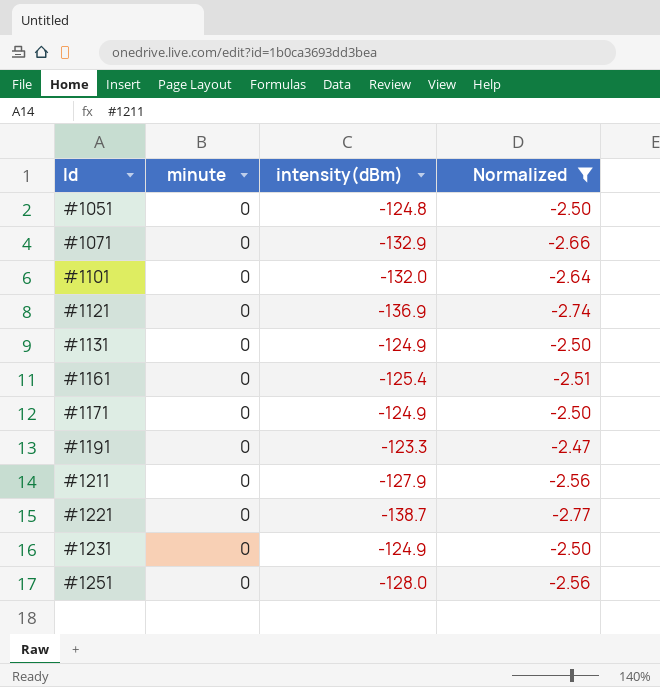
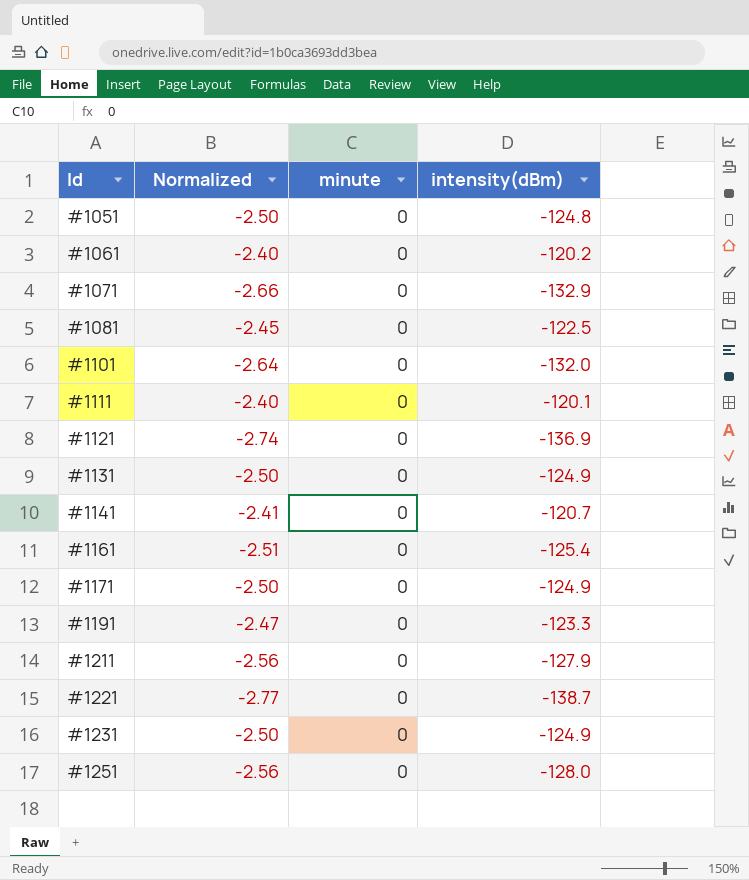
filter: Normalized <= -2.47 -> none
column Normalized | position: 4 -> 2

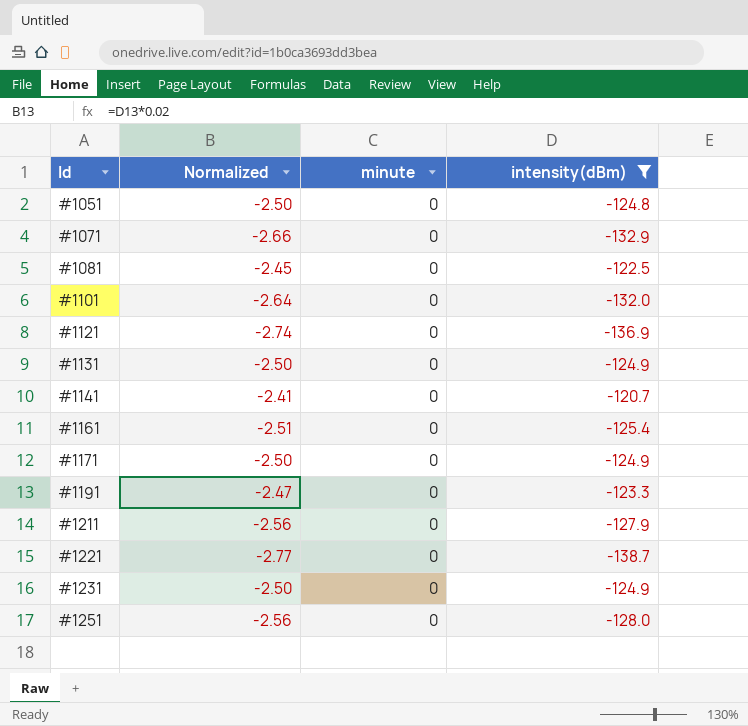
filter: none -> intensity(dBm) <= -120.7

